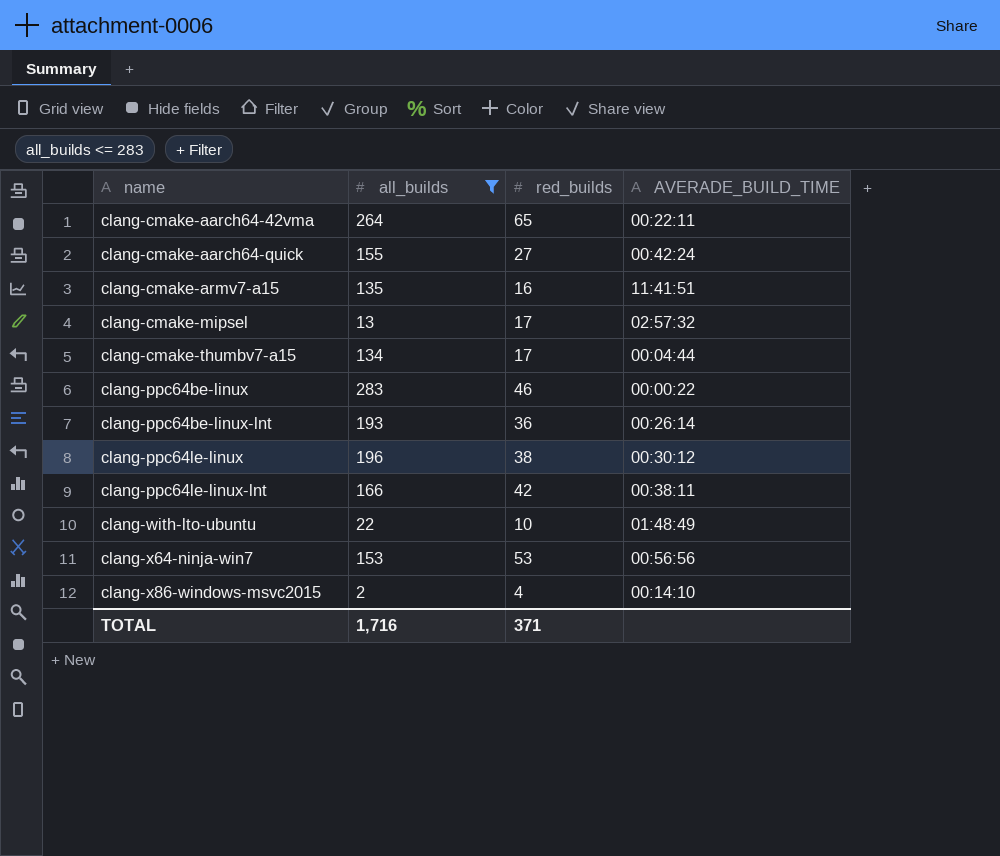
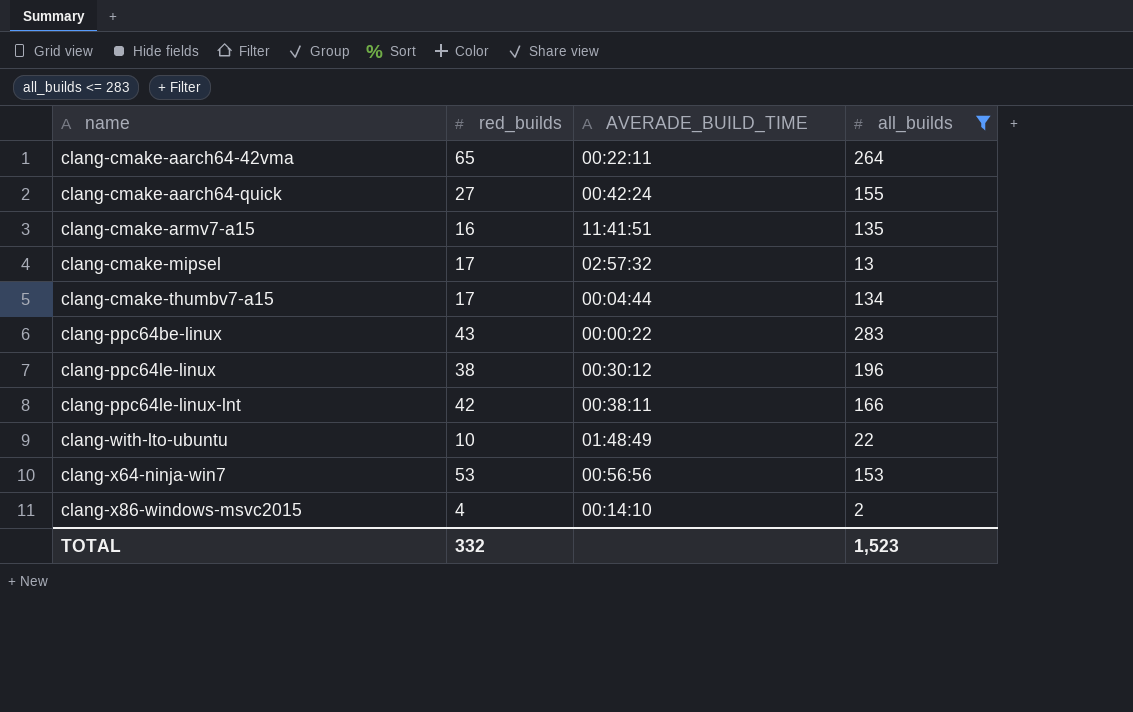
column all_builds | position: 2 -> 4
row clang-ppc64be-linux-lnt: 193 | 36 | 00:26:14 -> none
clang-ppc64be-linux | red_builds: 46 -> 43
TOTAL | red_builds: 371 -> 332
TOTAL | all_builds: 1,716 -> 1,523

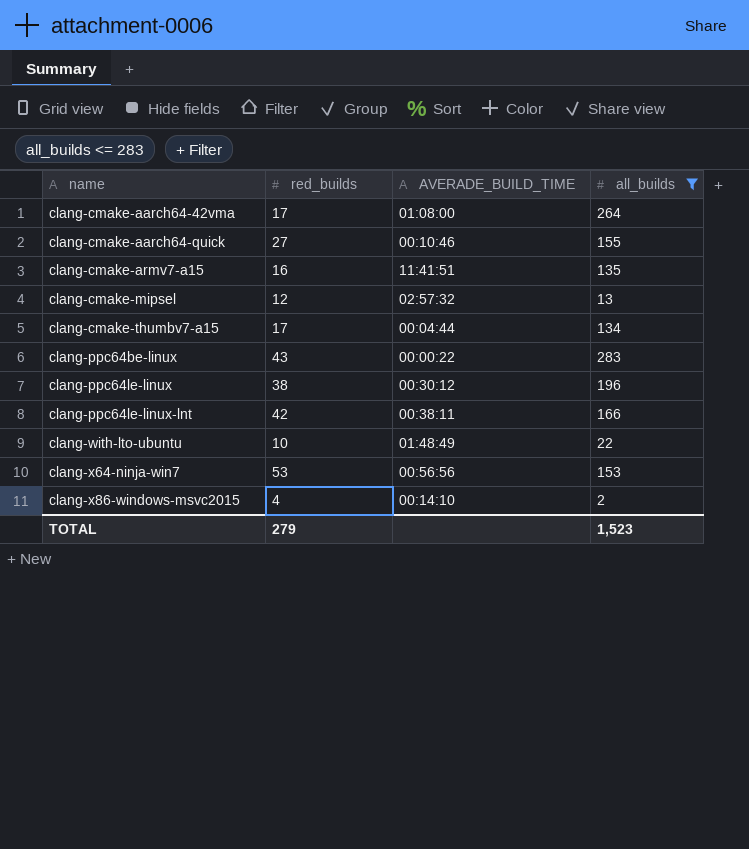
clang-cmake-aarch64-42vma | red_builds: 65 -> 17
clang-cmake-aarch64-42vma | AVERADE_BUILD_TIME: 00:22:11 -> 01:08:00
clang-cmake-aarch64-quick | AVERADE_BUILD_TIME: 00:42:24 -> 00:10:46
clang-cmake-mipsel | red_builds: 17 -> 12
TOTAL | red_builds: 332 -> 279

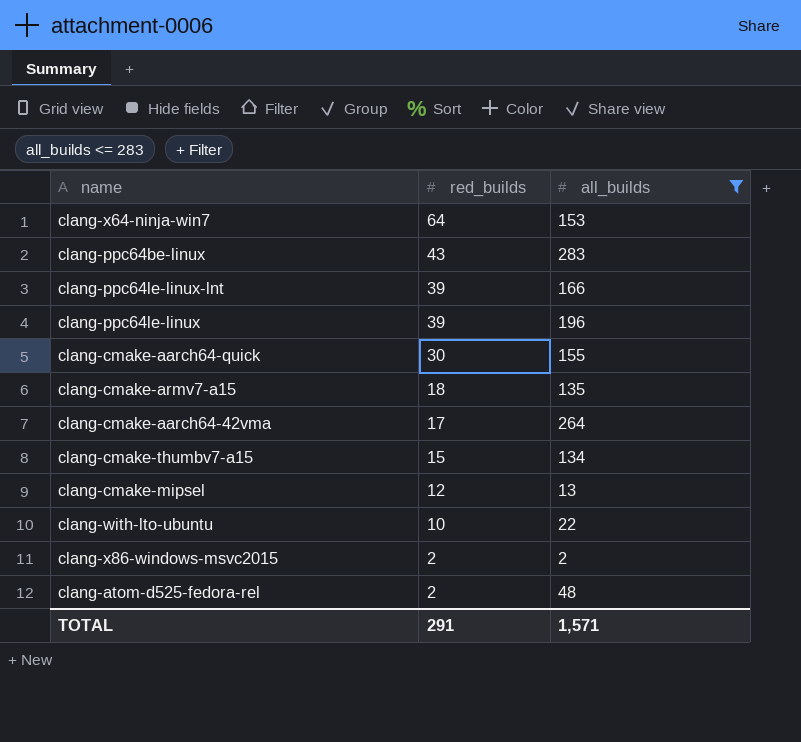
row order: name ascending -> red_builds descending
column AVERADE_BUILD_TIME | position: 3 -> none
clang-x64-ninja-win7 | red_builds: 53 -> 64
clang-ppc64le-linux-lnt | red_builds: 42 -> 39
clang-ppc64le-linux | red_builds: 38 -> 39
clang-cmake-aarch64-quick | red_builds: 27 -> 30
clang-cmake-armv7-a15 | red_builds: 16 -> 18
clang-cmake-thumbv7-a15 | red_builds: 17 -> 15
clang-x86-windows-msvc2015 | red_builds: 4 -> 2
row clang-atom-d525-fedora-rel: none -> 2 | 48
TOTAL | red_builds: 279 -> 291
TOTAL | all_builds: 1,523 -> 1,571

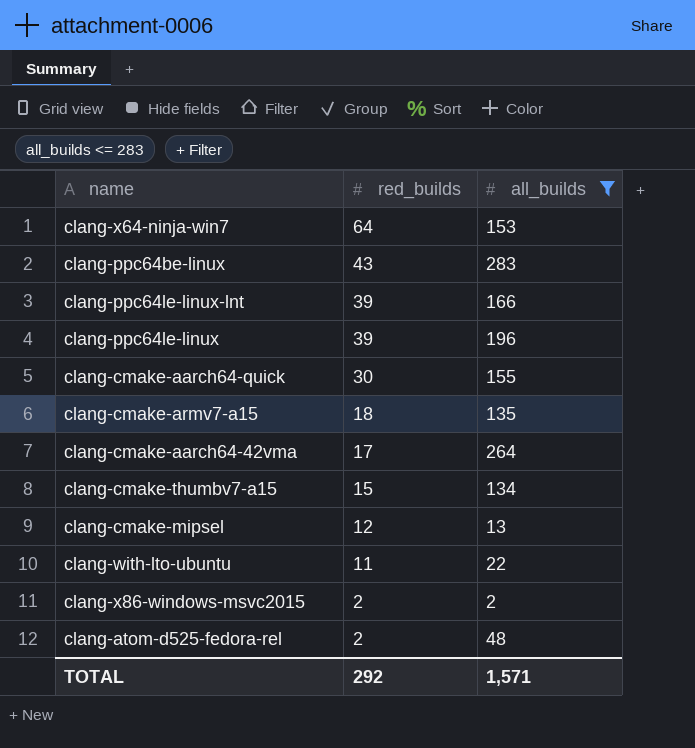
clang-with-lto-ubuntu | red_builds: 10 -> 11
TOTAL | red_builds: 291 -> 292

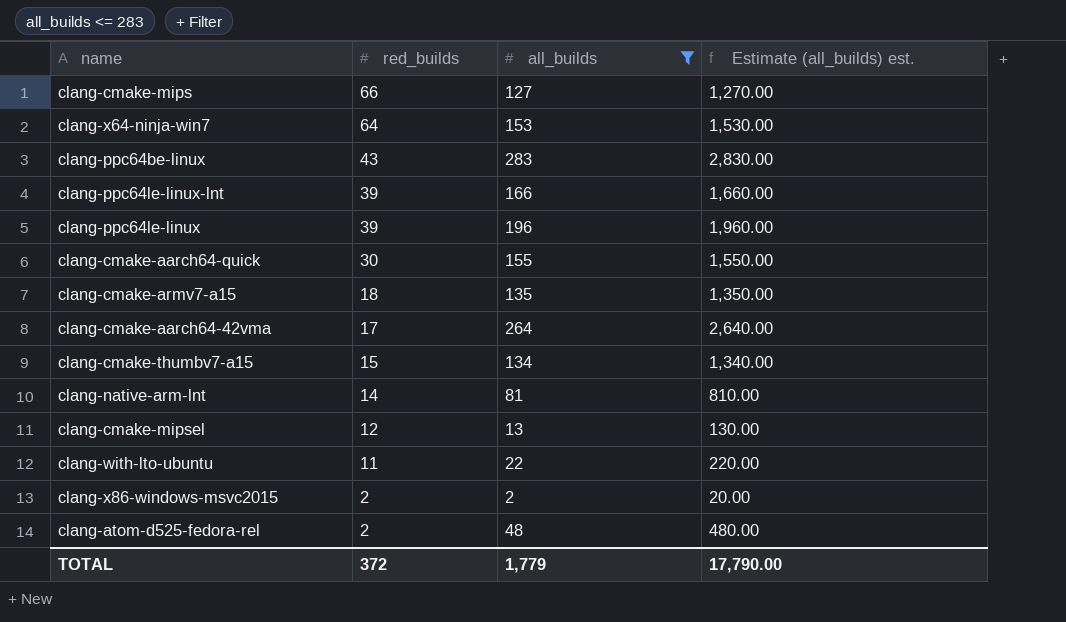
column Estimate (all_builds) est. | formula: none -> [all_builds] * 10
row clang-cmake-mips: none -> 66 | 127 | 1,270.00
row clang-native-arm-lnt: none -> 14 | 81 | 810.00
TOTAL | red_builds: 292 -> 372
TOTAL | all_builds: 1,571 -> 1,779

